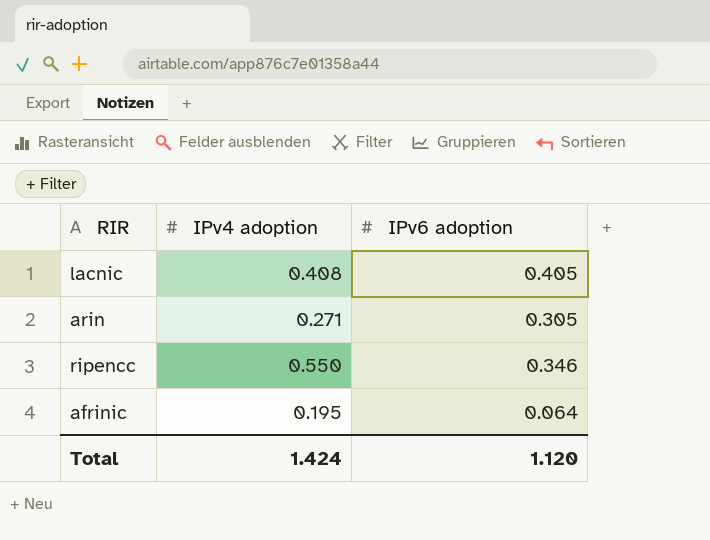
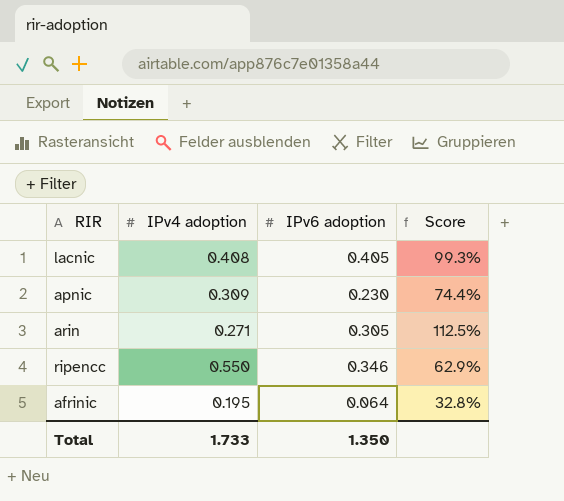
column Score | formula: none -> [IPv6 adoption] / [IPv4 adoption]
row apnic: none -> 0.309 | 0.230 | 74.4%
Total | IPv4 adoption: 1.424 -> 1.733
Total | IPv6 adoption: 1.120 -> 1.350

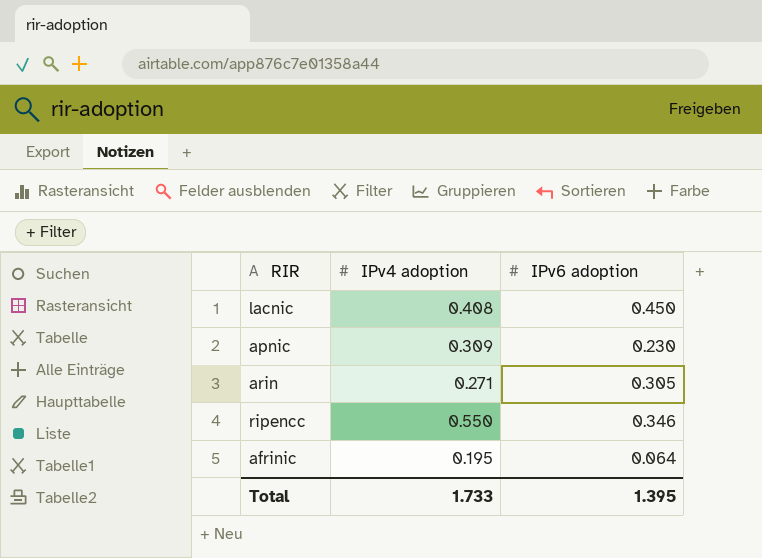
column Score | formula: [IPv6 adoption] / [IPv4 adoption] -> none
lacnic | IPv6 adoption: 0.405 -> 0.450
Total | IPv6 adoption: 1.350 -> 1.395

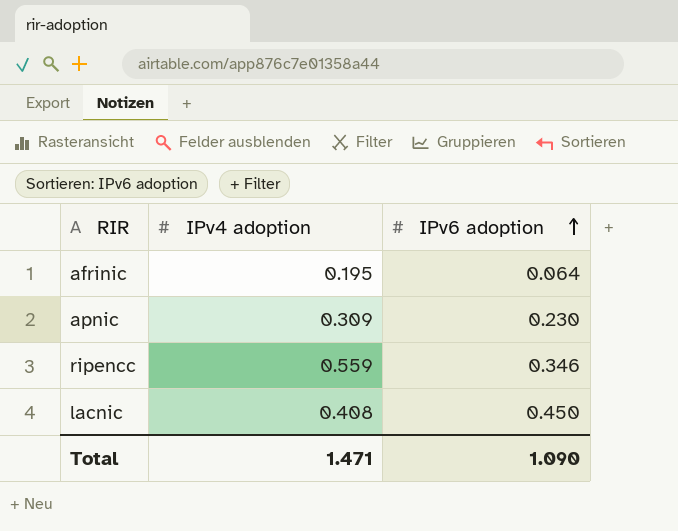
row order: none -> IPv6 adoption ascending
row arin: 0.271 | 0.305 -> none
ripencc | IPv4 adoption: 0.550 -> 0.559
Total | IPv4 adoption: 1.733 -> 1.471
Total | IPv6 adoption: 1.395 -> 1.090

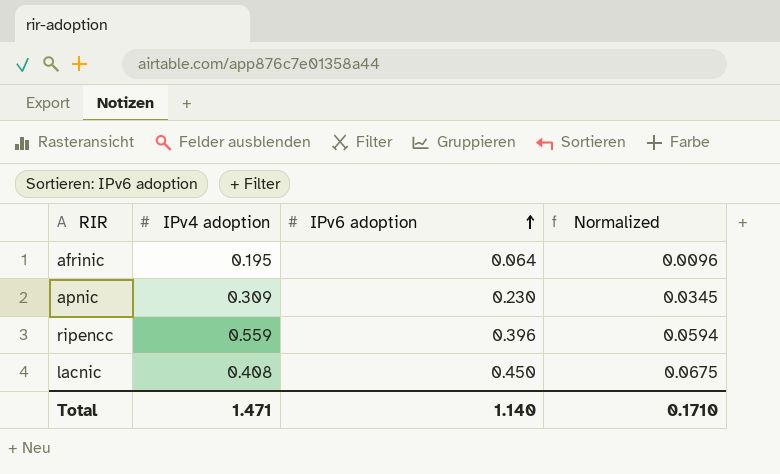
column Normalized | formula: none -> [IPv6 adoption] * 0.15
ripencc | IPv6 adoption: 0.346 -> 0.396
Total | IPv6 adoption: 1.090 -> 1.140

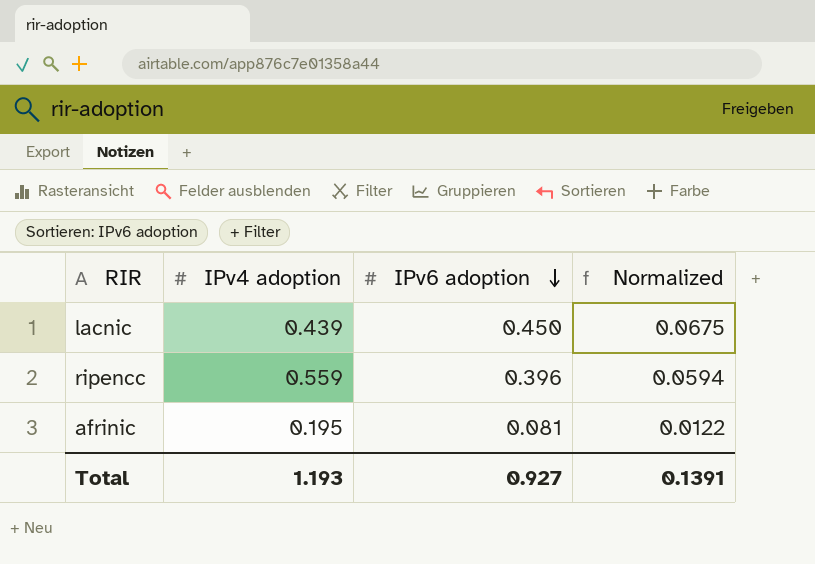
row order: IPv6 adoption ascending -> IPv6 adoption descending
row apnic: 0.309 | 0.230 | 0.0345 -> none
lacnic | IPv4 adoption: 0.408 -> 0.439
afrinic | IPv6 adoption: 0.064 -> 0.081
afrinic | Normalized: 0.0096 -> 0.0122
Total | IPv4 adoption: 1.471 -> 1.193
Total | IPv6 adoption: 1.140 -> 0.927
Total | Normalized: 0.1710 -> 0.1391

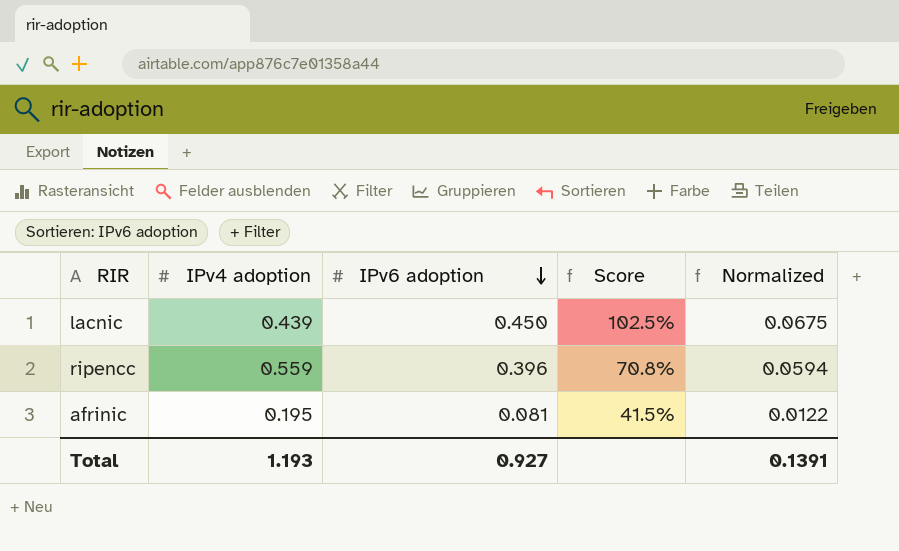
column Score | formula: none -> [IPv6 adoption] / [IPv4 adoption]

